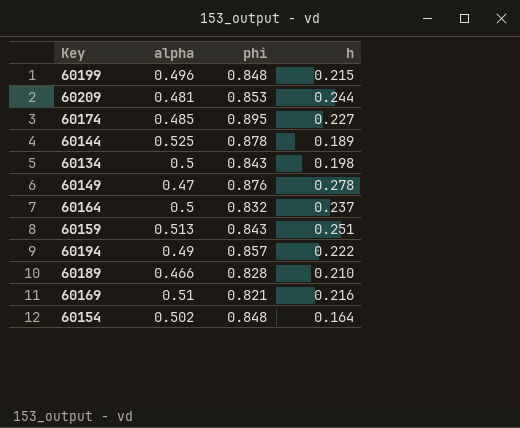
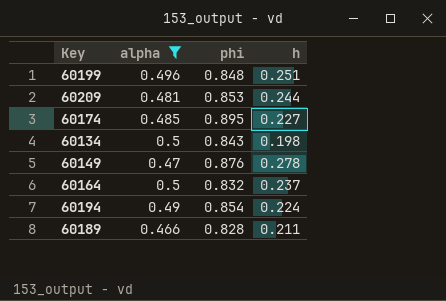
filter: none -> alpha <= 0.5
60199 | h: 0.215 -> 0.251
60194 | phi: 0.857 -> 0.854
60194 | h: 0.222 -> 0.224
60189 | h: 0.210 -> 0.211

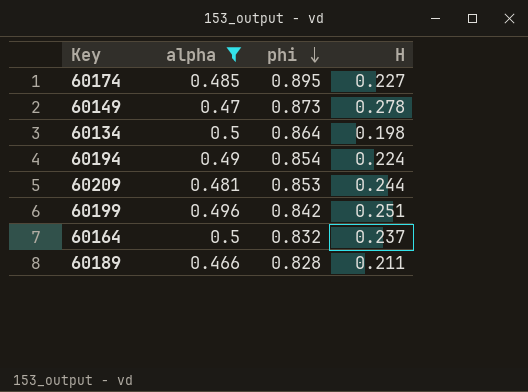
row order: none -> phi descending
column name: h -> H
60149 | phi: 0.876 -> 0.873
60134 | phi: 0.843 -> 0.864
60199 | phi: 0.848 -> 0.842

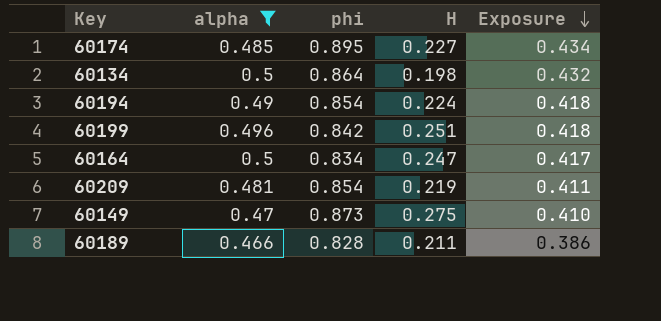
row order: phi descending -> Exposure descending
column Exposure | formula: none -> [alpha] * [phi]
60164 | phi: 0.832 -> 0.834
60164 | H: 0.237 -> 0.247
60209 | phi: 0.853 -> 0.854
60209 | H: 0.244 -> 0.219
60149 | H: 0.278 -> 0.275

